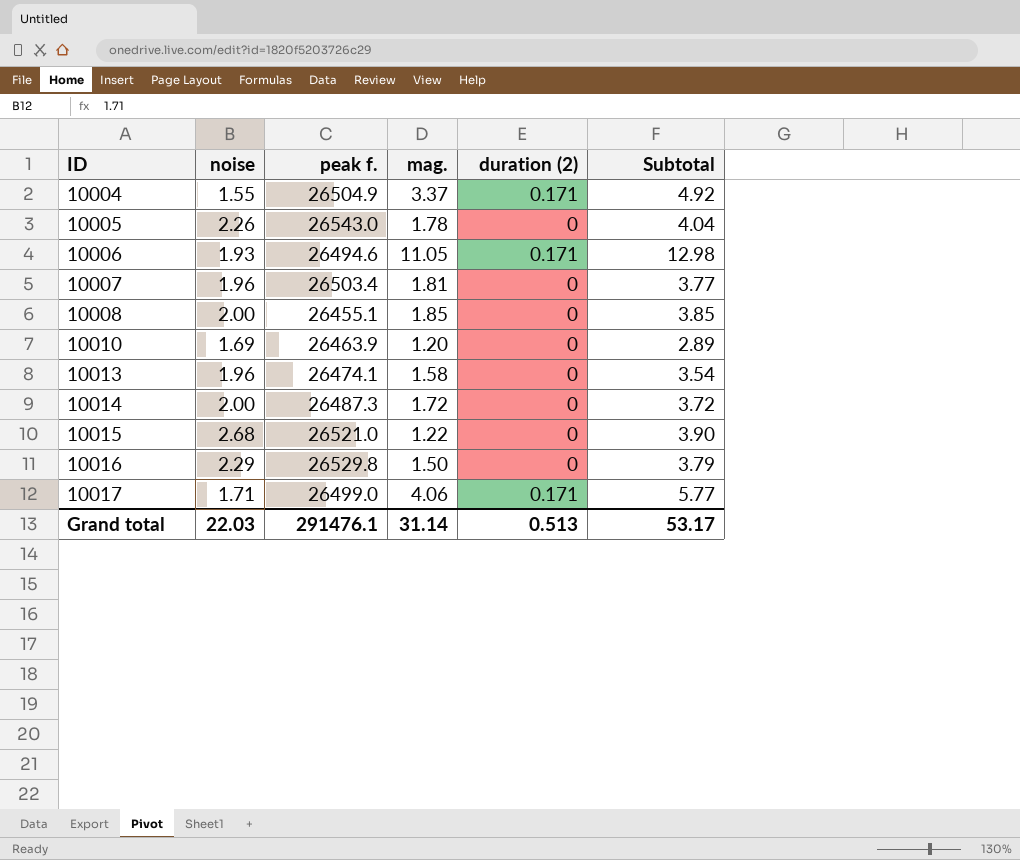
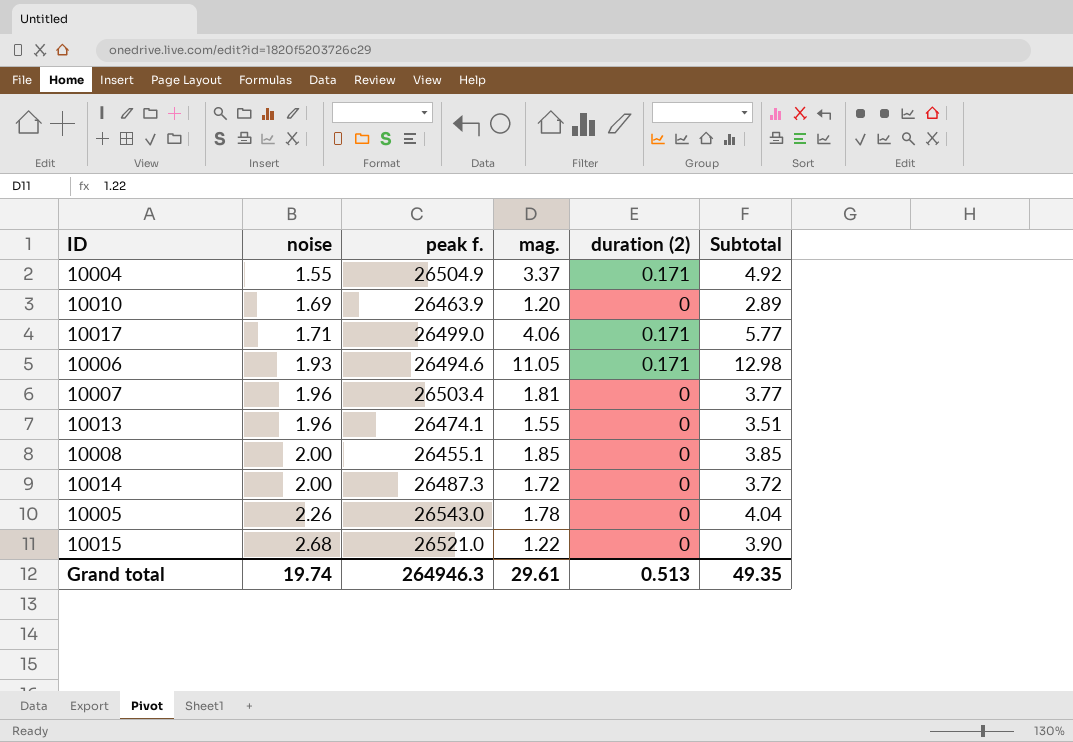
row order: ID ascending -> noise ascending
row 10016: 2.29 | 26529.8 | 1.50 | 0 | 3.79 -> none
10013 | mag.: 1.58 -> 1.55
10013 | Subtotal: 3.54 -> 3.51
Grand total | noise: 22.03 -> 19.74
Grand total | peak f.: 291476.1 -> 264946.3
Grand total | mag.: 31.14 -> 29.61
Grand total | Subtotal: 53.17 -> 49.35

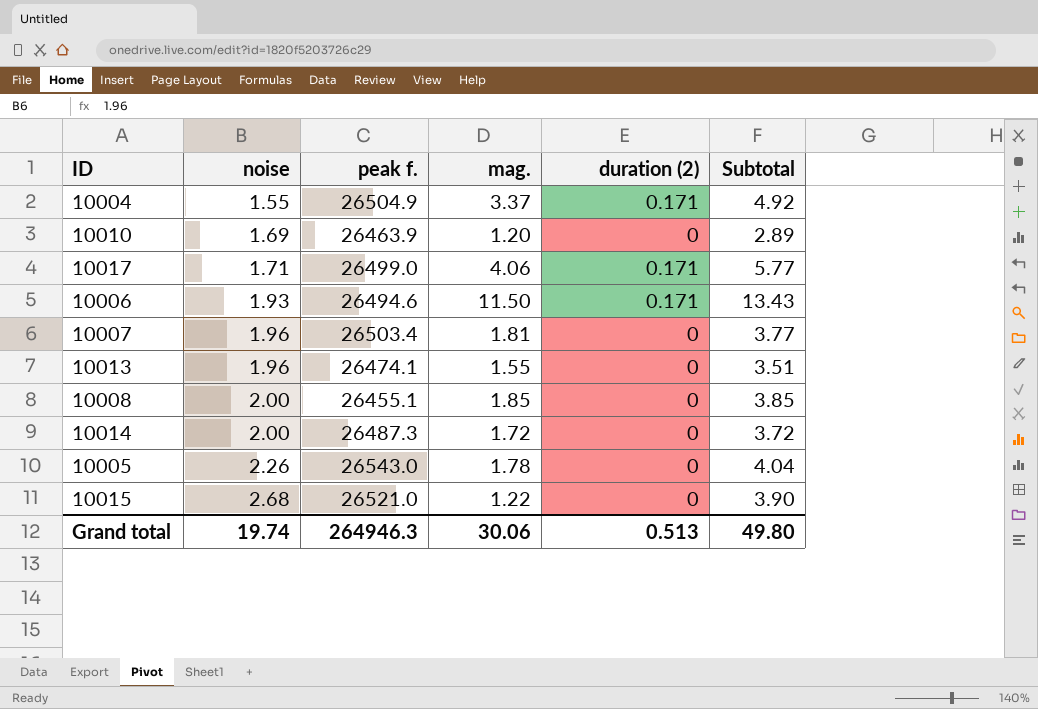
10006 | mag.: 11.05 -> 11.50
10006 | Subtotal: 12.98 -> 13.43
Grand total | mag.: 29.61 -> 30.06
Grand total | Subtotal: 49.35 -> 49.80

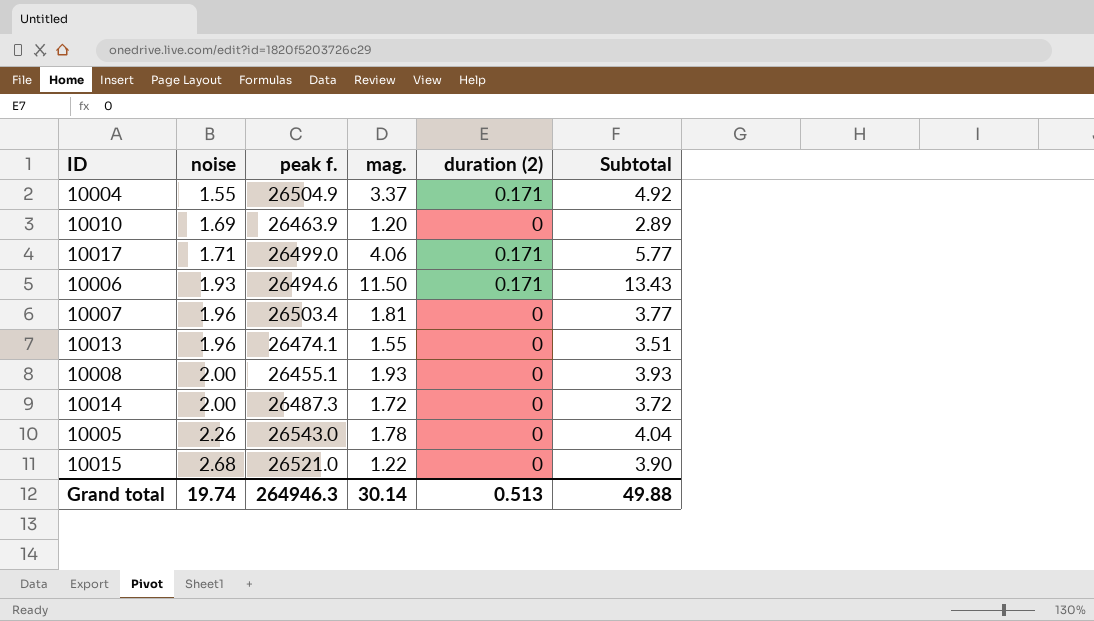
10008 | mag.: 1.85 -> 1.93
10008 | Subtotal: 3.85 -> 3.93
Grand total | mag.: 30.06 -> 30.14
Grand total | Subtotal: 49.80 -> 49.88

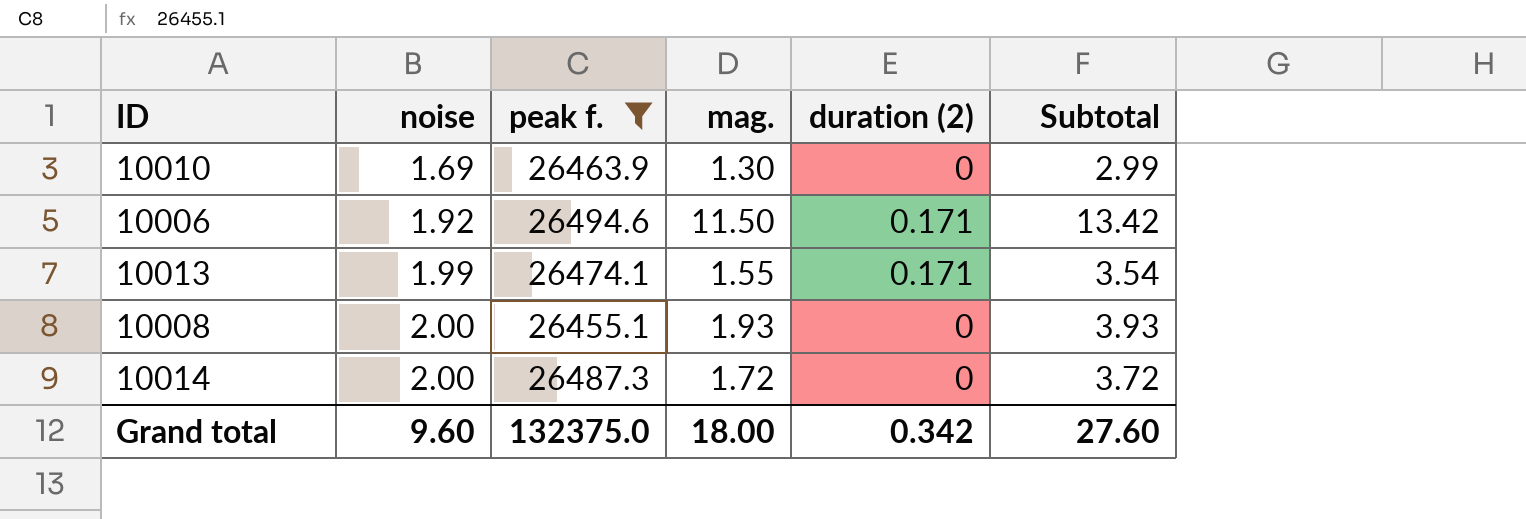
filter: none -> peak f. <= 26494.6
10010 | mag.: 1.20 -> 1.30
10010 | Subtotal: 2.89 -> 2.99
10006 | noise: 1.93 -> 1.92
10006 | Subtotal: 13.43 -> 13.42
10013 | noise: 1.96 -> 1.99
10013 | duration (2): 0 -> 0.171
10013 | Subtotal: 3.51 -> 3.54
Grand total | noise: 19.74 -> 9.60
Grand total | peak f.: 264946.3 -> 132375.0
Grand total | mag.: 30.14 -> 18.00
Grand total | duration (2): 0.513 -> 0.342
Grand total | Subtotal: 49.88 -> 27.60

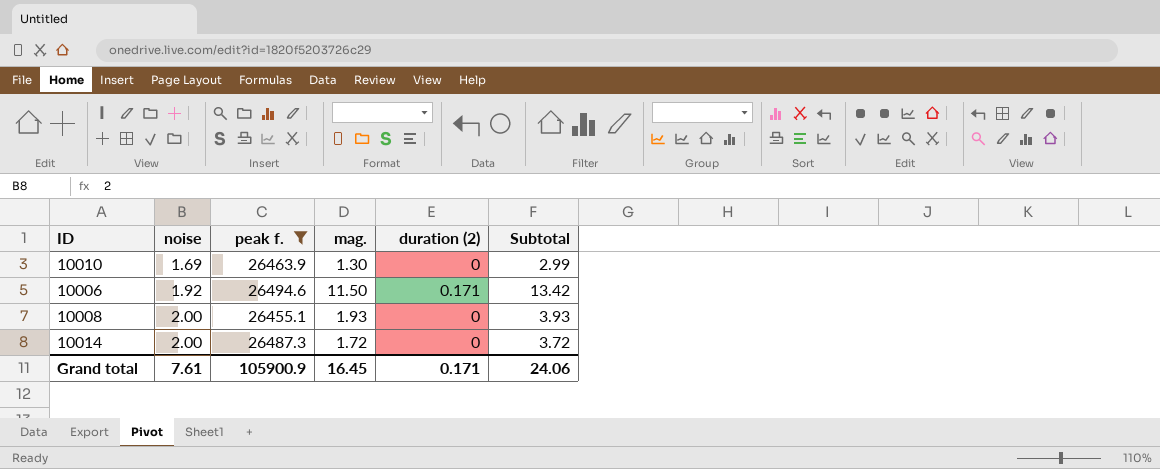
row 10013: 1.99 | 26474.1 | 1.55 | 0.171 | 3.54 -> none
Grand total | noise: 9.60 -> 7.61
Grand total | peak f.: 132375.0 -> 105900.9
Grand total | mag.: 18.00 -> 16.45
Grand total | duration (2): 0.342 -> 0.171
Grand total | Subtotal: 27.60 -> 24.06

